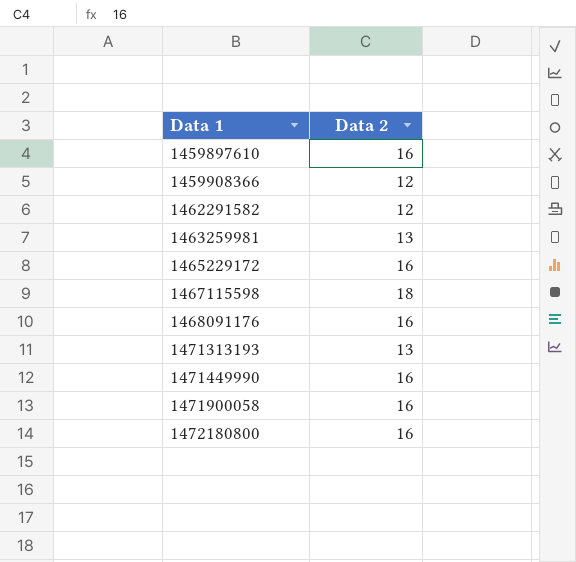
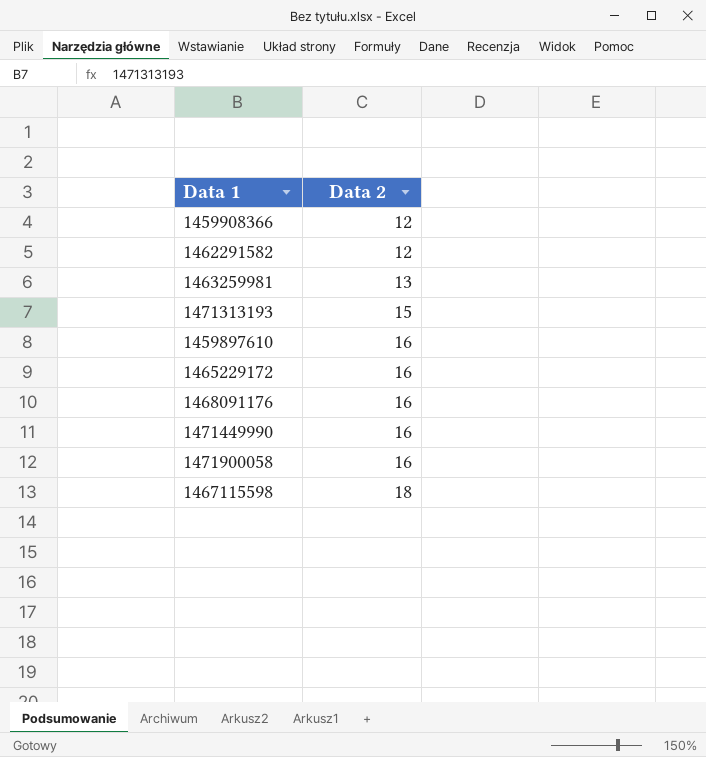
row order: Data 1 ascending -> Data 2 ascending
row 1472180800: 16 -> none
1471313193 | Data 2: 13 -> 15

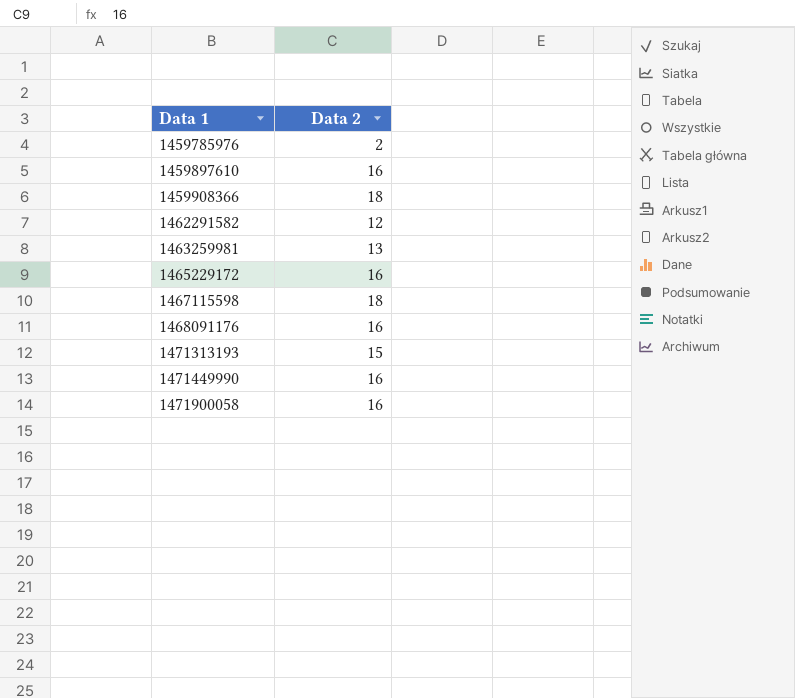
row order: Data 2 ascending -> Data 1 ascending
row 1459785976: none -> 2
1459908366 | Data 2: 12 -> 18

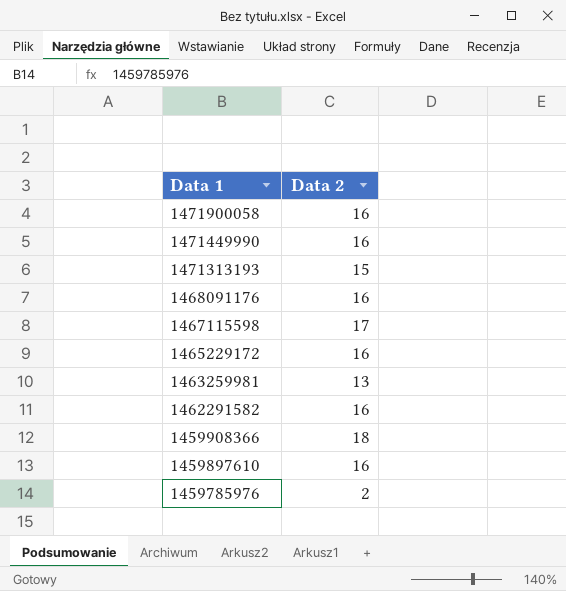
row order: Data 1 ascending -> Data 1 descending
1467115598 | Data 2: 18 -> 17
1462291582 | Data 2: 12 -> 16

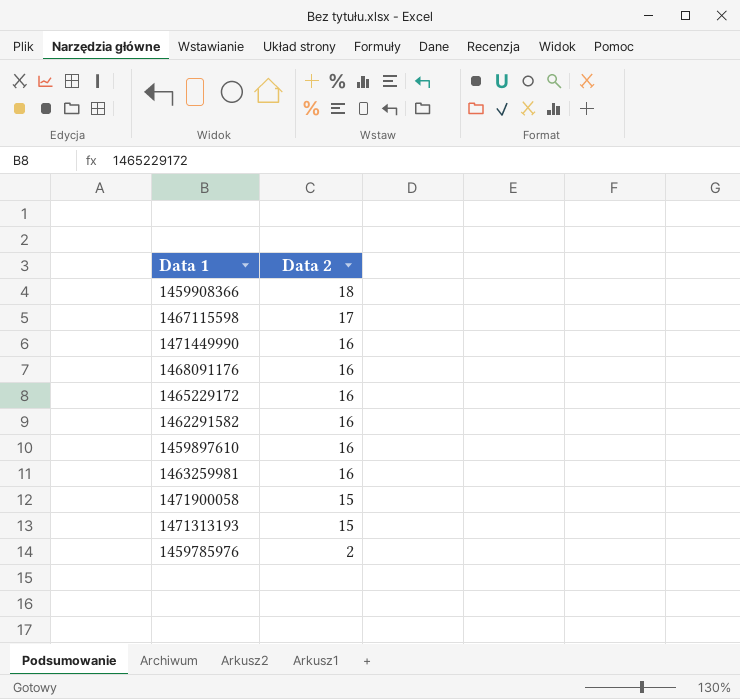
row order: Data 1 descending -> Data 2 descending
1463259981 | Data 2: 13 -> 16
1471900058 | Data 2: 16 -> 15

